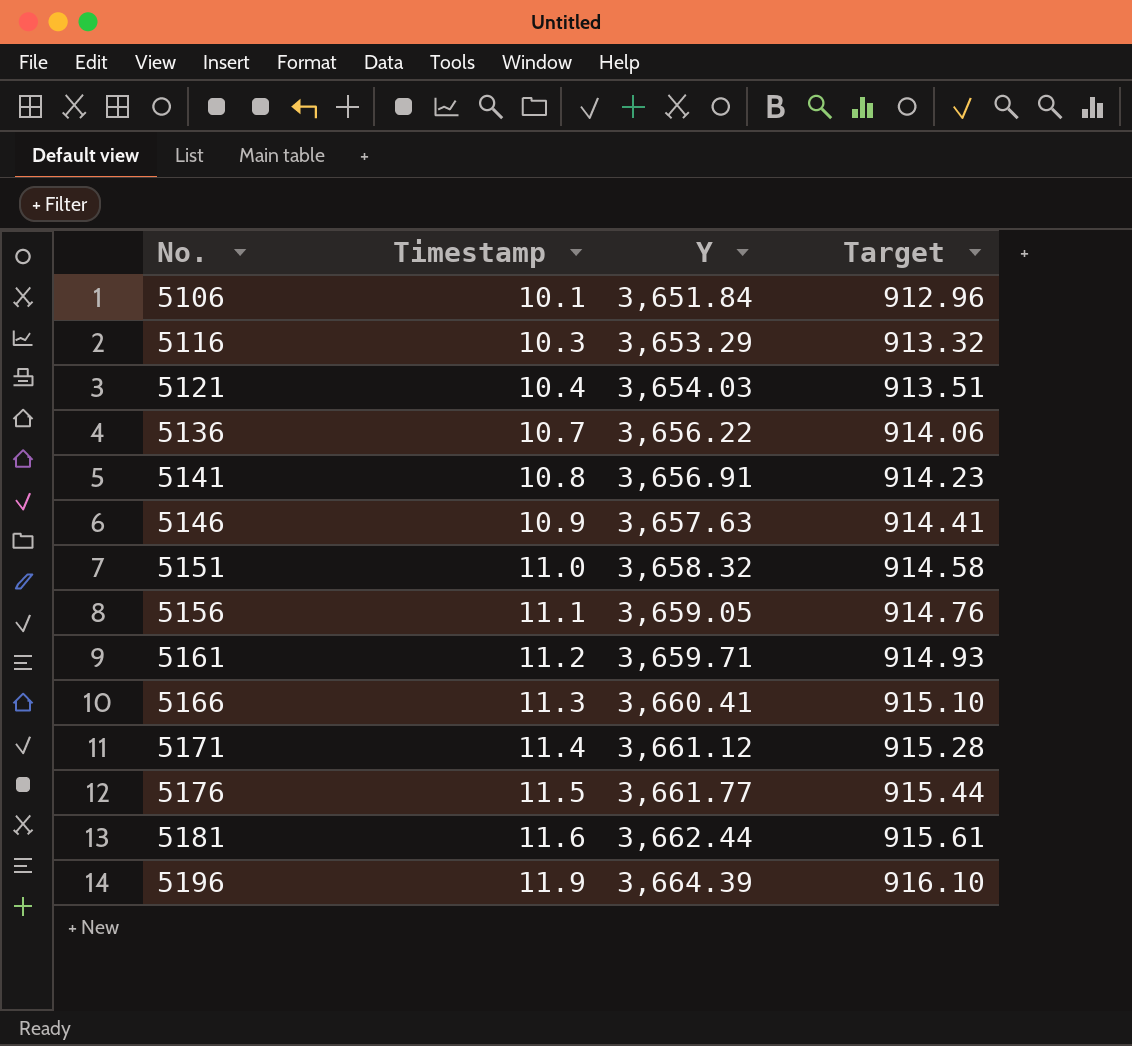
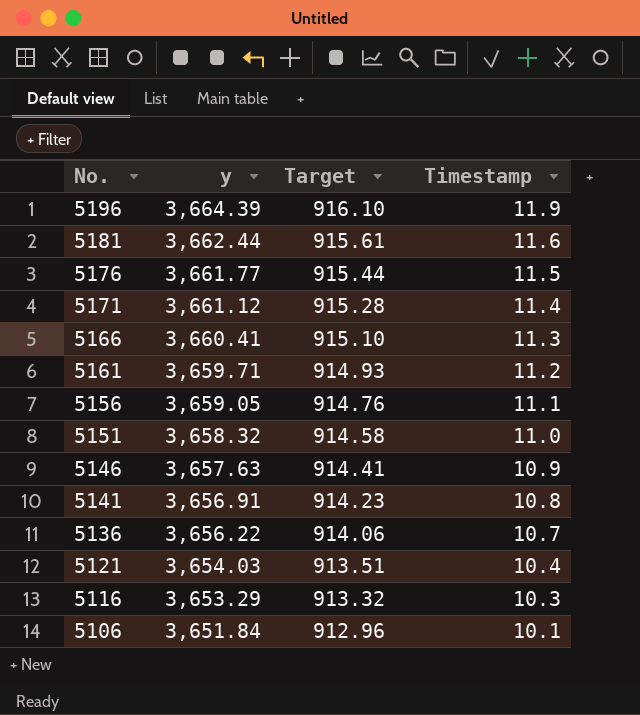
row order: No. ascending -> No. descending
column name: Y -> y
column Timestamp | position: 2 -> 4

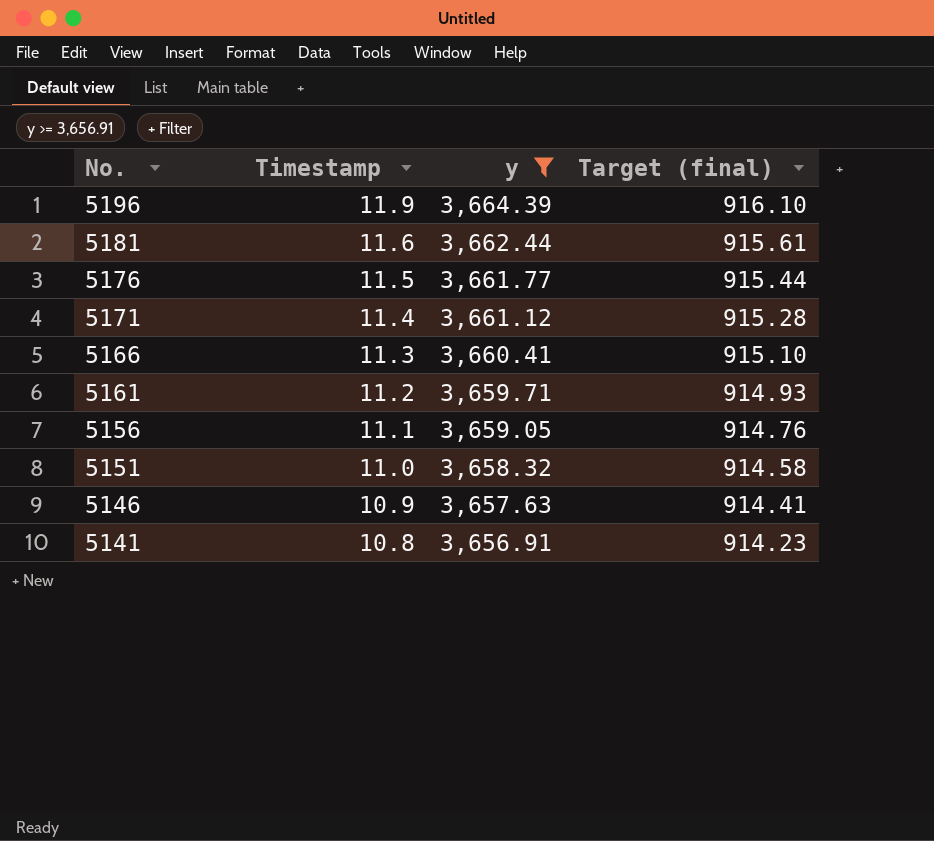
filter: none -> y >= 3,656.91
column Timestamp | position: 4 -> 2
column name: Target -> Target (final)

